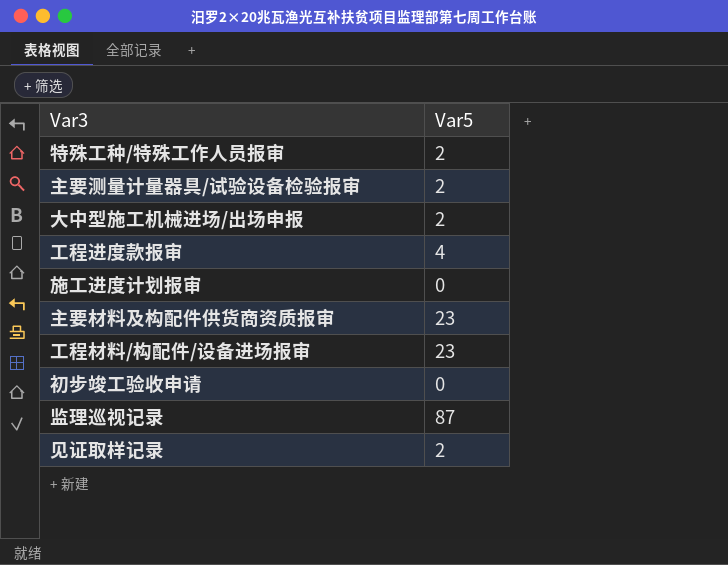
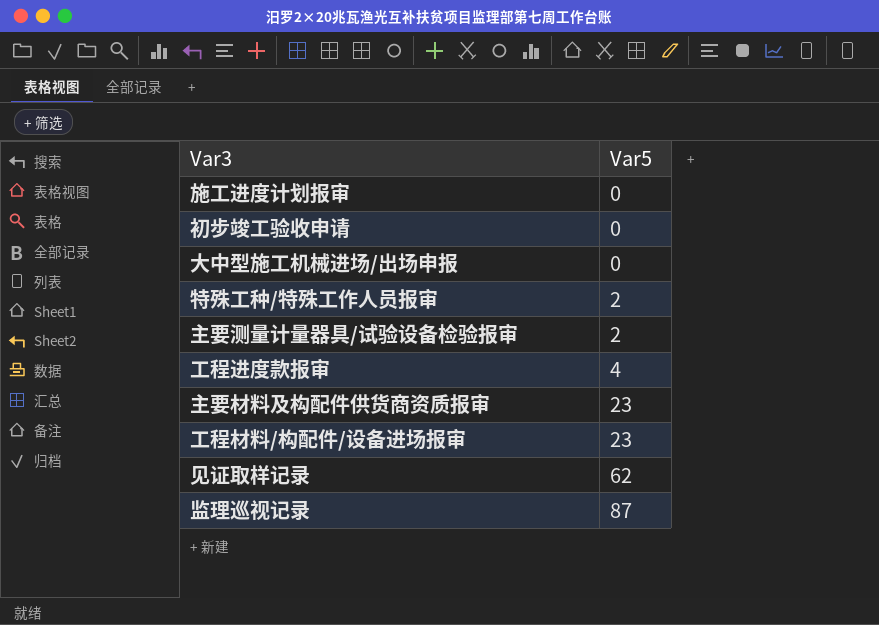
row order: none -> Var5 ascending
大中型施工机械进场/出场申报 | Var5: 2 -> 0
见证取样记录 | Var5: 2 -> 62

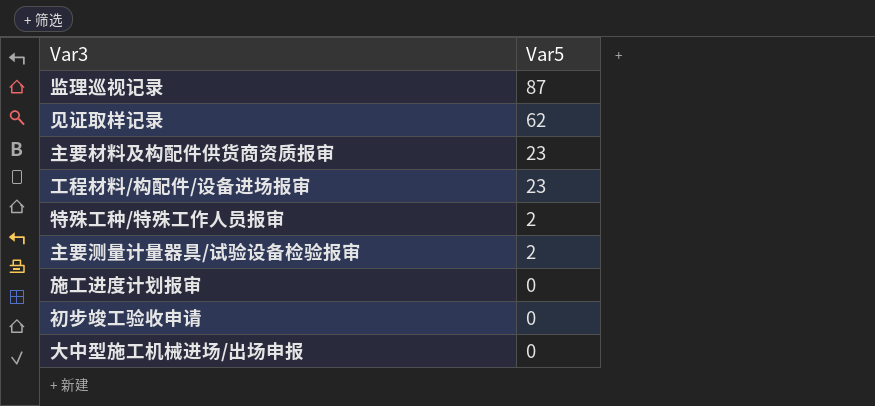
row order: Var5 ascending -> Var5 descending
row 工程进度款报审: 4 -> none

